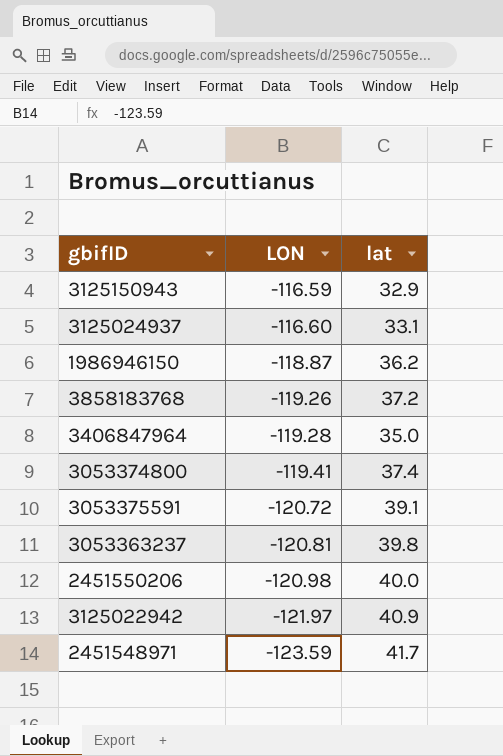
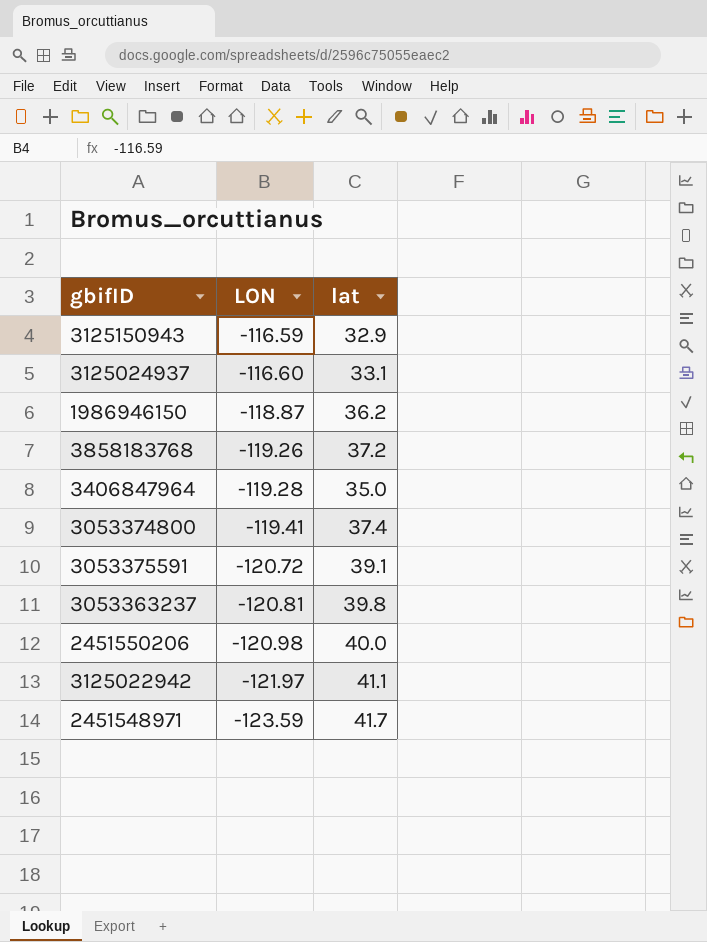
3125022942 | lat: 40.9 -> 41.1

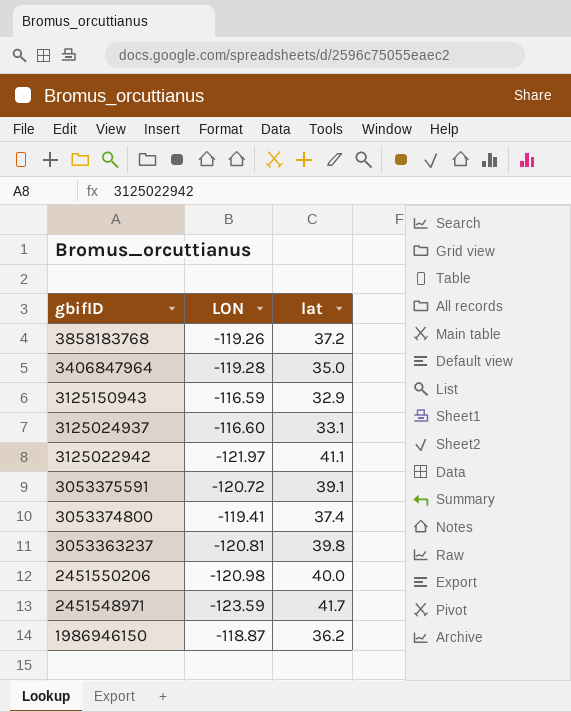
row order: LON descending -> gbifID descending

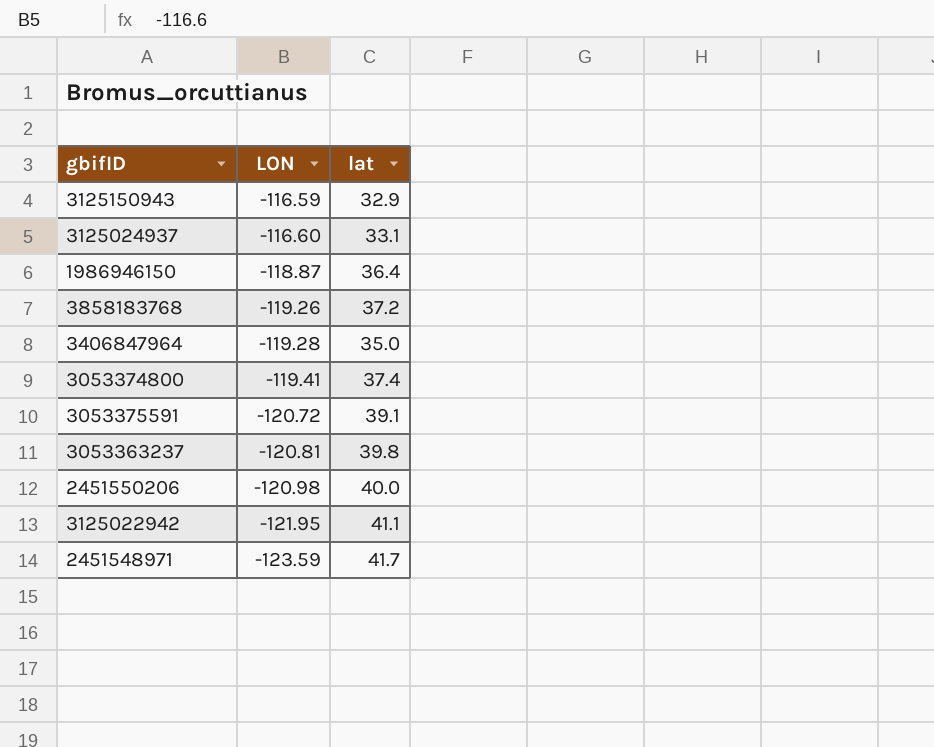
row order: gbifID descending -> LON descending
1986946150 | lat: 36.2 -> 36.4
3125022942 | LON: -121.97 -> -121.95

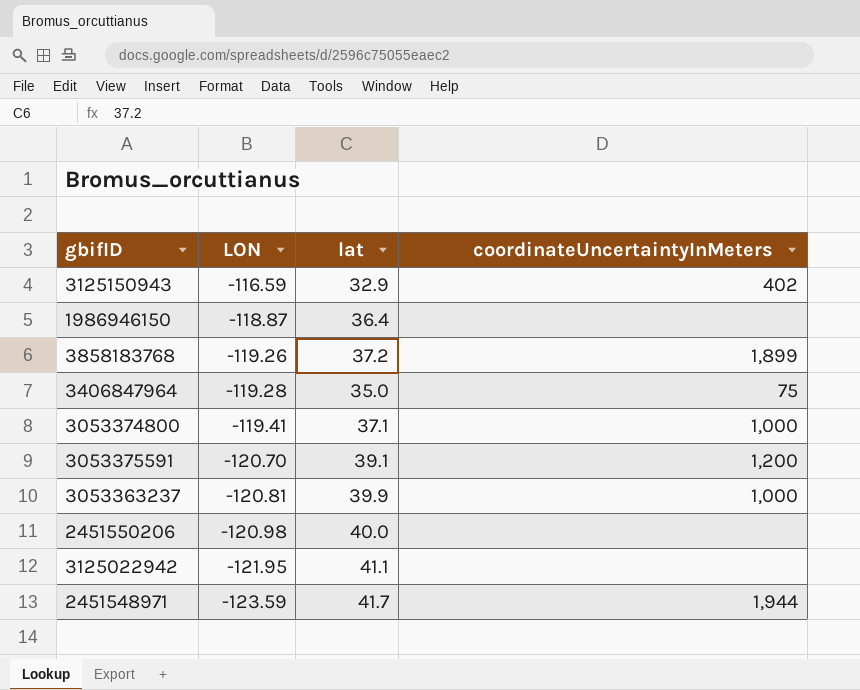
column coordinateUncertaintyInMeters | position: none -> 4
row 3125024937: -116.60 | 33.1 -> none
3053374800 | lat: 37.4 -> 37.1
3053375591 | LON: -120.72 -> -120.70
3053363237 | lat: 39.8 -> 39.9

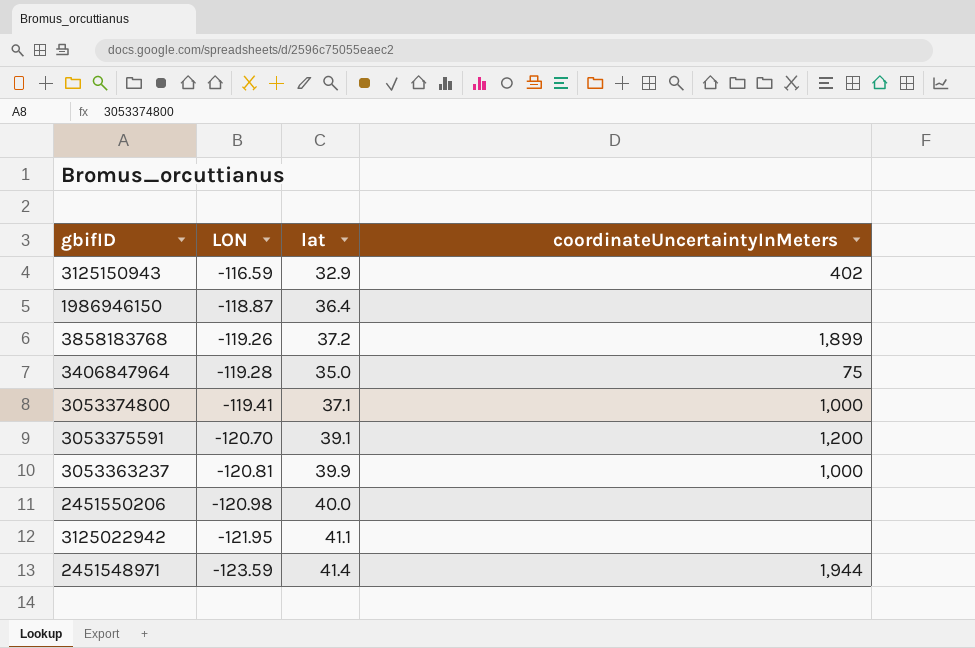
2451548971 | lat: 41.7 -> 41.4

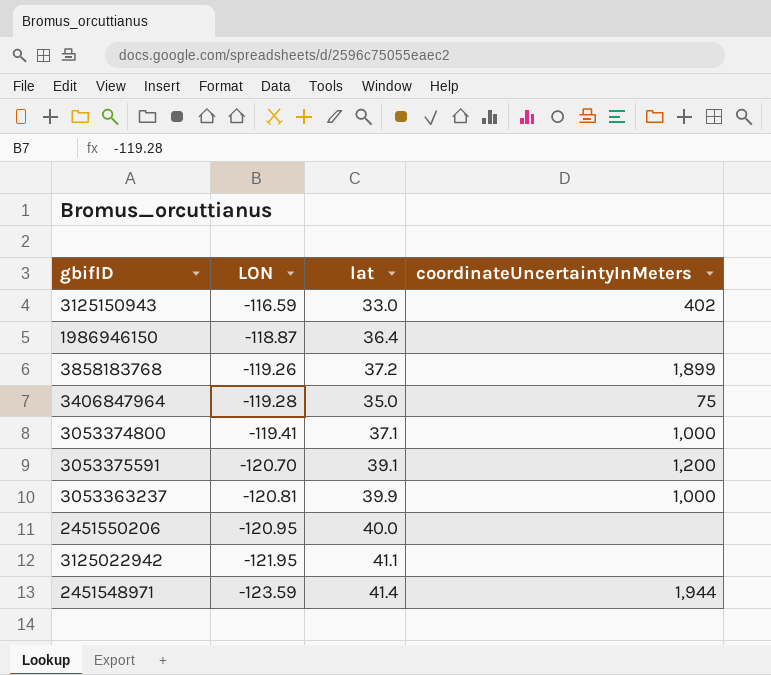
3125150943 | lat: 32.9 -> 33.0
2451550206 | LON: -120.98 -> -120.95

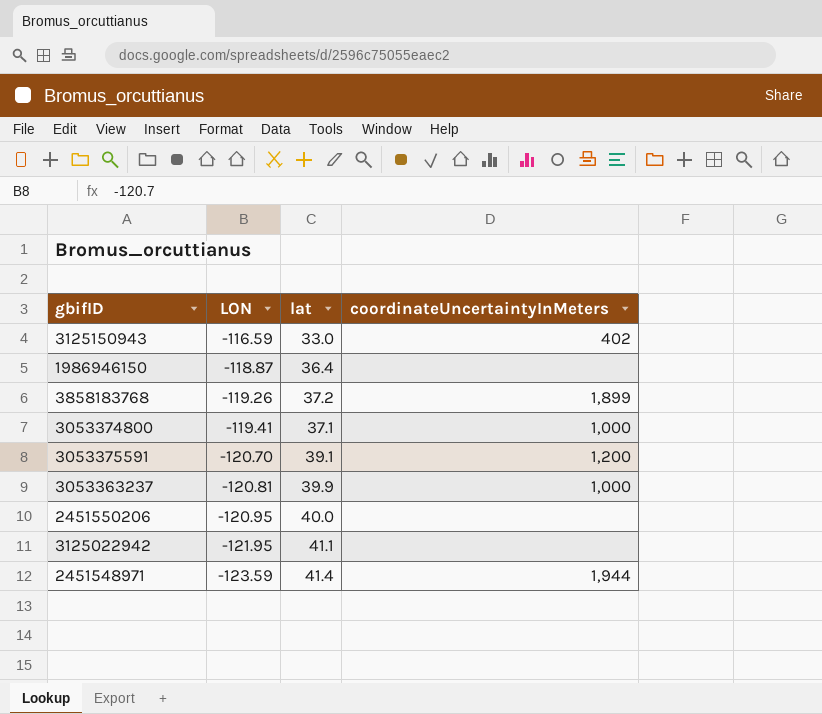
row 3406847964: -119.28 | 35.0 | 75 -> none

